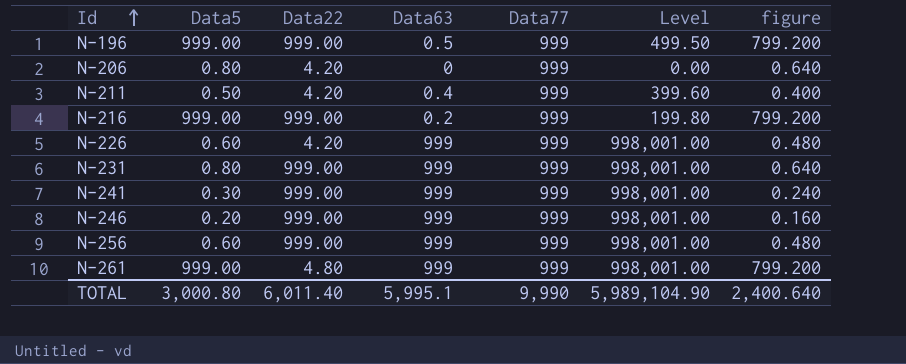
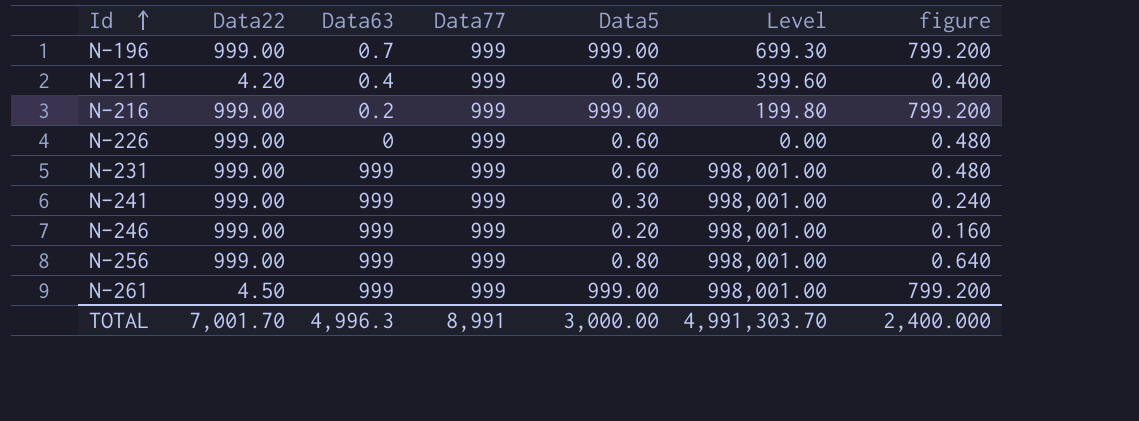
column Data5 | position: 2 -> 5
row N-206: 0.80 | 4.20 | 0 | 999 | 0.00 | 0.640 -> none
N-196 | Data63: 0.5 -> 0.7
N-196 | Level: 499.50 -> 699.30
N-226 | Data22: 4.20 -> 999.00
N-226 | Data63: 999 -> 0
N-226 | Level: 998,001.00 -> 0.00
N-231 | Data5: 0.80 -> 0.60
N-231 | figure: 0.640 -> 0.480
N-256 | Data5: 0.60 -> 0.80
N-256 | figure: 0.480 -> 0.640
N-261 | Data22: 4.80 -> 4.50
TOTAL | Data22: 6,011.40 -> 7,001.70
TOTAL | Data63: 5,995.1 -> 4,996.3
TOTAL | Data77: 9,990 -> 8,991
TOTAL | Data5: 3,000.80 -> 3,000.00
TOTAL | Level: 5,989,104.90 -> 4,991,303.70
TOTAL | figure: 2,400.640 -> 2,400.000

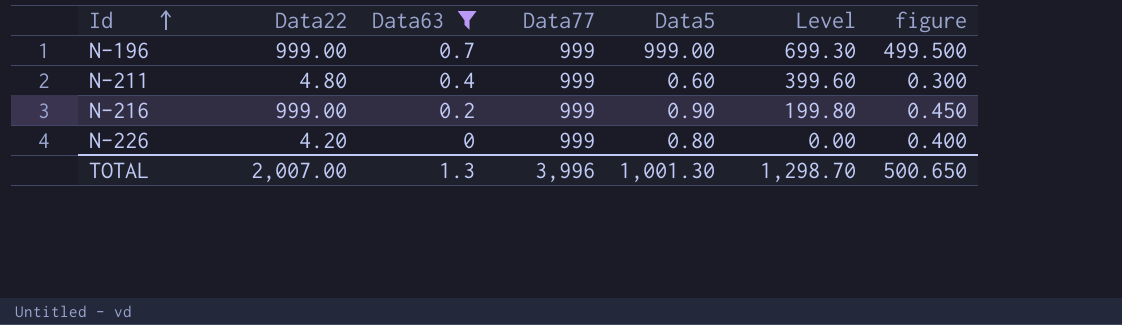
filter: none -> Data63 != 999
column figure | formula: [Data5] * 0.8 -> [Data5] * 0.5
N-211 | Data22: 4.20 -> 4.80
N-211 | Data5: 0.50 -> 0.60
N-216 | Data5: 999.00 -> 0.90
N-226 | Data22: 999.00 -> 4.20
N-226 | Data5: 0.60 -> 0.80
TOTAL | Data22: 7,001.70 -> 2,007.00
TOTAL | Data63: 4,996.3 -> 1.3
TOTAL | Data77: 8,991 -> 3,996
TOTAL | Data5: 3,000.00 -> 1,001.30
TOTAL | Level: 4,991,303.70 -> 1,298.70
TOTAL | figure: 2,400.000 -> 500.650

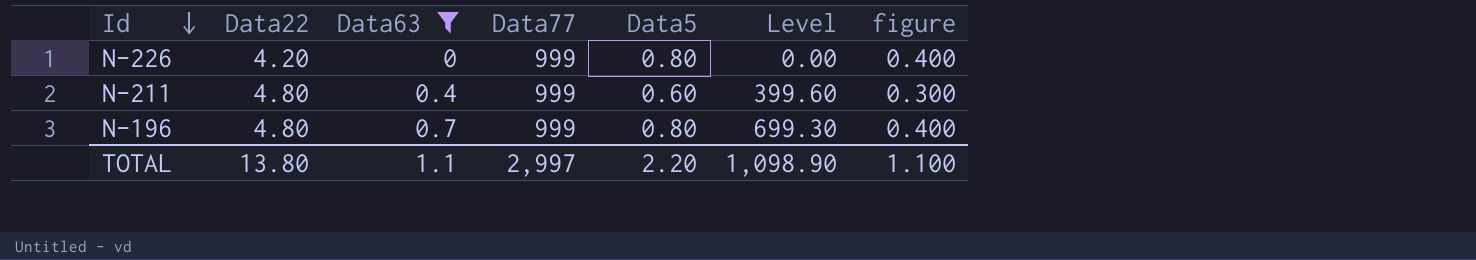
row order: Id ascending -> Id descending
row N-216: 999.00 | 0.2 | 999 | 0.90 | 199.80 | 0.450 -> none
N-196 | Data22: 999.00 -> 4.80
N-196 | Data5: 999.00 -> 0.80
N-196 | figure: 499.500 -> 0.400
TOTAL | Data22: 2,007.00 -> 13.80
TOTAL | Data63: 1.3 -> 1.1
TOTAL | Data77: 3,996 -> 2,997
TOTAL | Data5: 1,001.30 -> 2.20
TOTAL | Level: 1,298.70 -> 1,098.90
TOTAL | figure: 500.650 -> 1.100

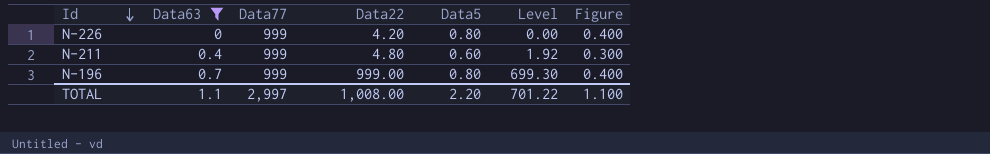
column Data22 | position: 2 -> 4
column Level | formula: [Data63] * [Data77] -> [Data63] * [Data22]
column name: figure -> Figure
N-196 | Data22: 4.80 -> 999.00
TOTAL | Data22: 13.80 -> 1,008.00
TOTAL | Level: 1,098.90 -> 701.22

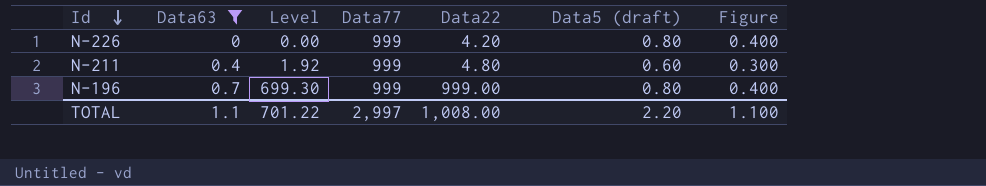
column Level | position: 6 -> 3
column name: Data5 -> Data5 (draft)

